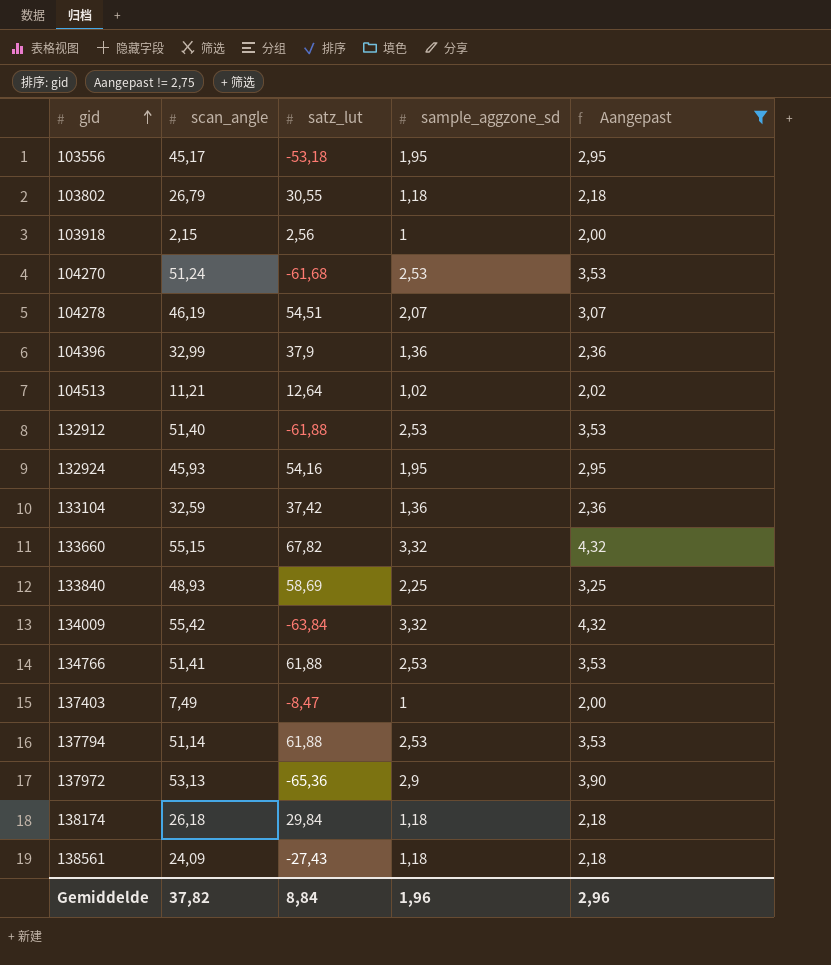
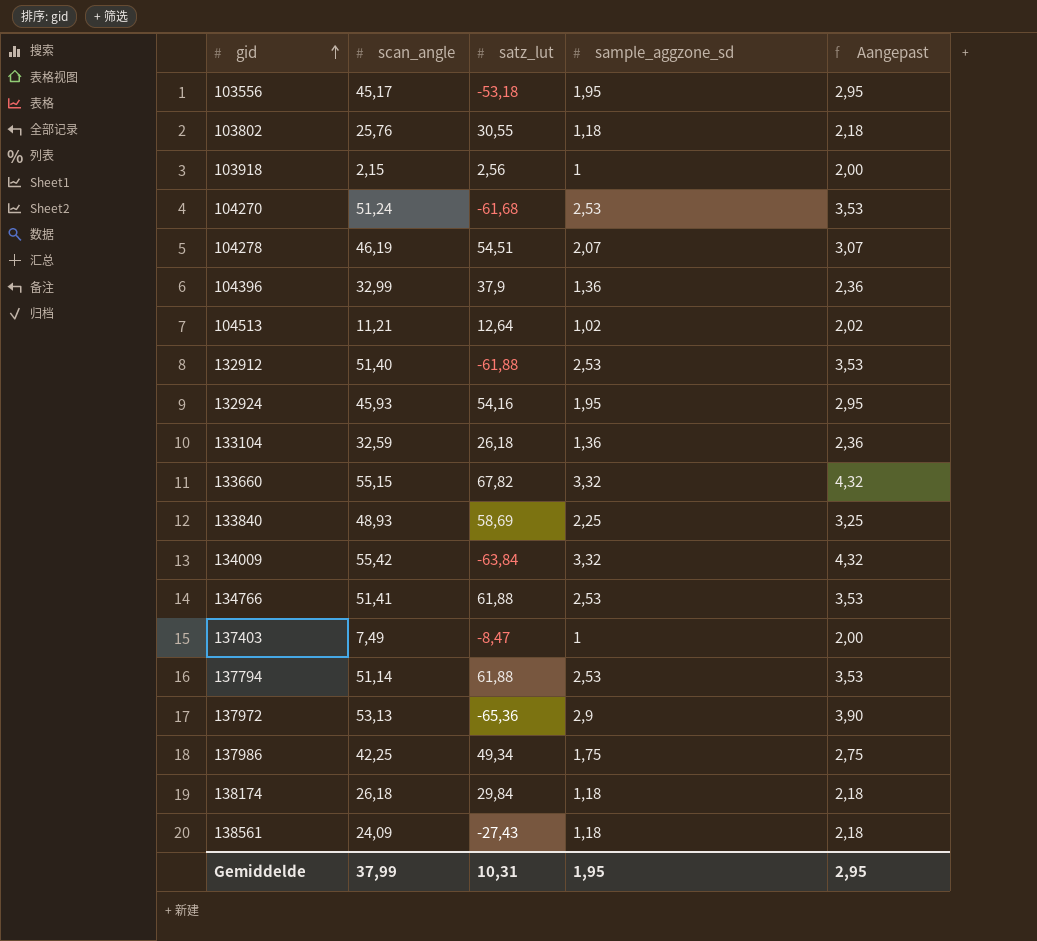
filter: Aangepast != 2,75 -> none
103802 | scan_angle: 26,79 -> 25,76
133104 | satz_lut: 37,42 -> 26,18
Gemiddelde | scan_angle: 37,82 -> 37,99
Gemiddelde | satz_lut: 8,84 -> 10,31
Gemiddelde | sample_aggzone_sd: 1,96 -> 1,95
Gemiddelde | Aangepast: 2,96 -> 2,95

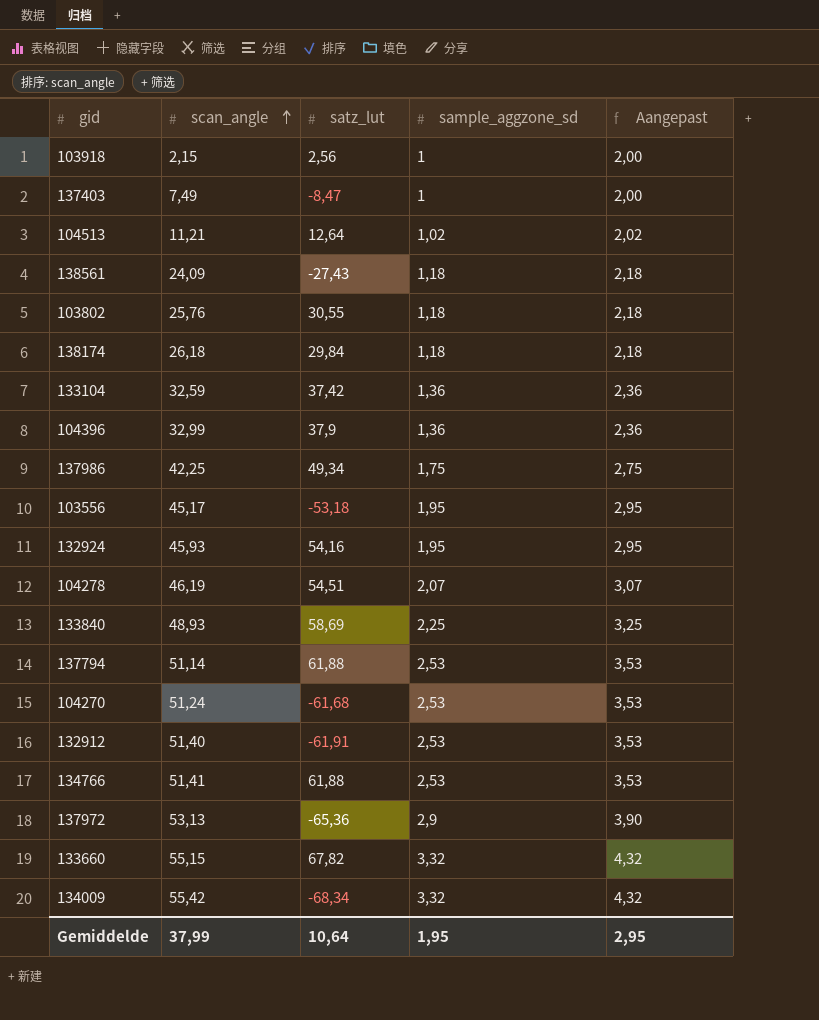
row order: gid ascending -> scan_angle ascending
133104 | satz_lut: 26,18 -> 37,42
132912 | satz_lut: -61,88 -> -61,91
134009 | satz_lut: -63,84 -> -68,34
Gemiddelde | satz_lut: 10,31 -> 10,64

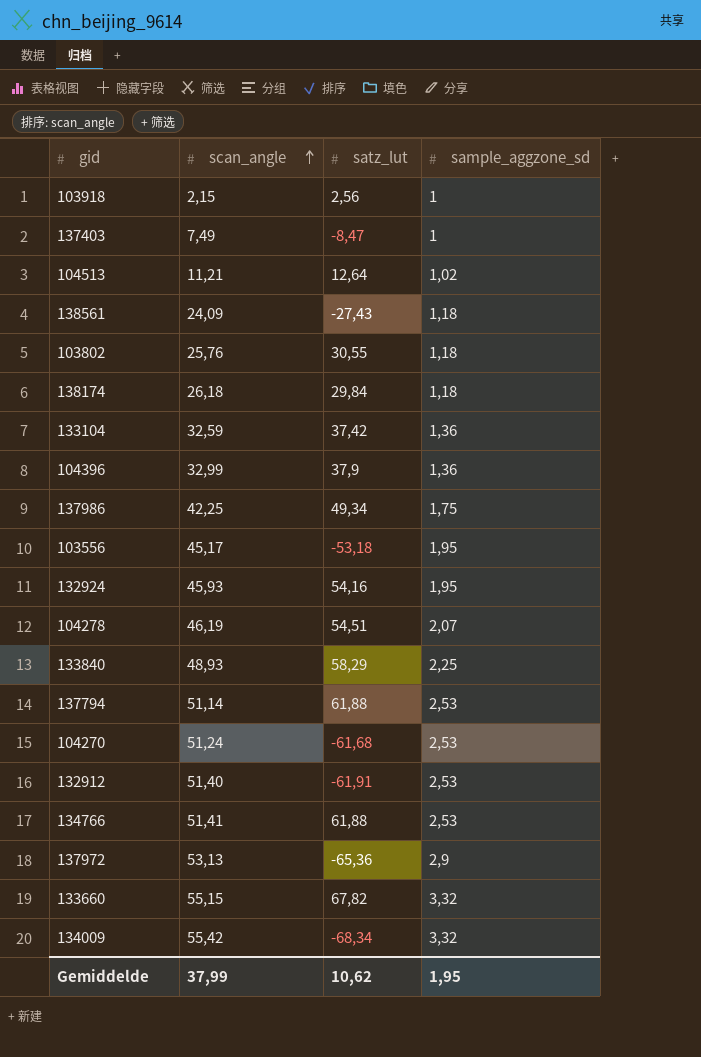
column Aangepast | formula: [sample_aggzone_sd] + 1 -> none
133840 | satz_lut: 58,69 -> 58,29
Gemiddelde | satz_lut: 10,64 -> 10,62

